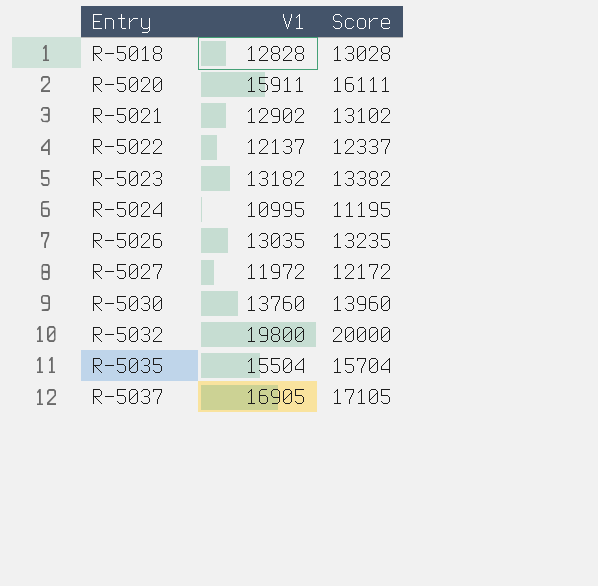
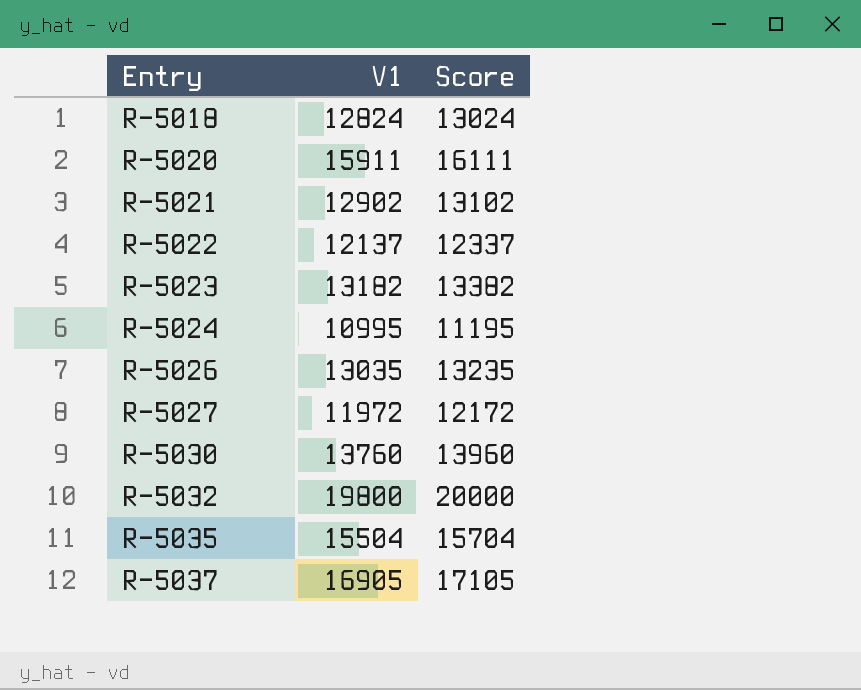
R-5018 | V1: 12828 -> 12824
R-5018 | Score: 13028 -> 13024

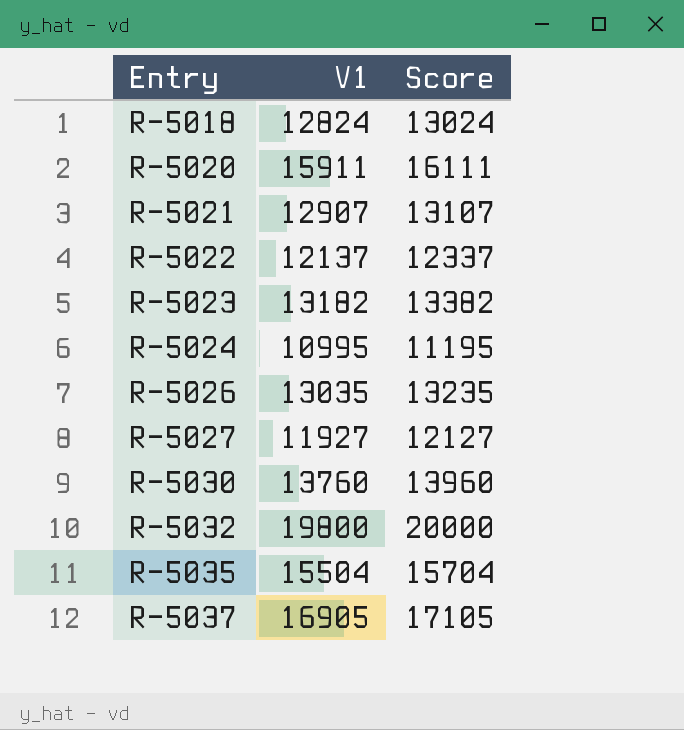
R-5021 | V1: 12902 -> 12907
R-5021 | Score: 13102 -> 13107
R-5027 | V1: 11972 -> 11927
R-5027 | Score: 12172 -> 12127

